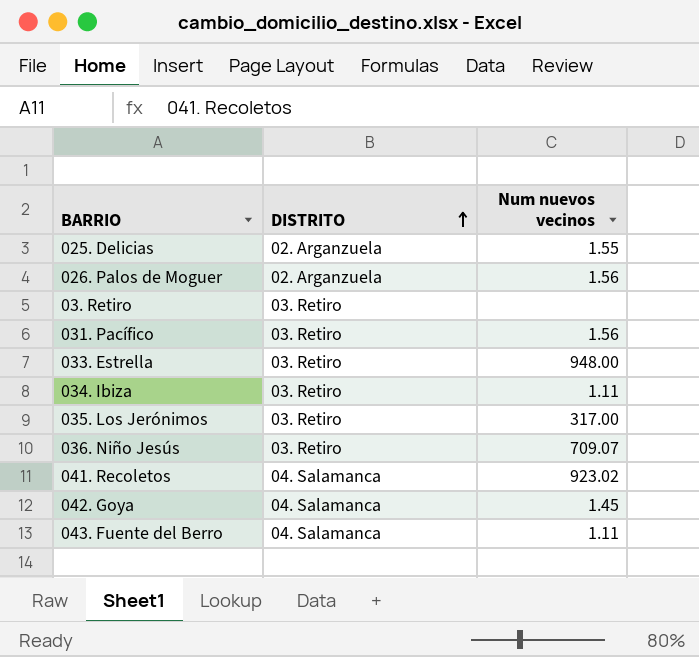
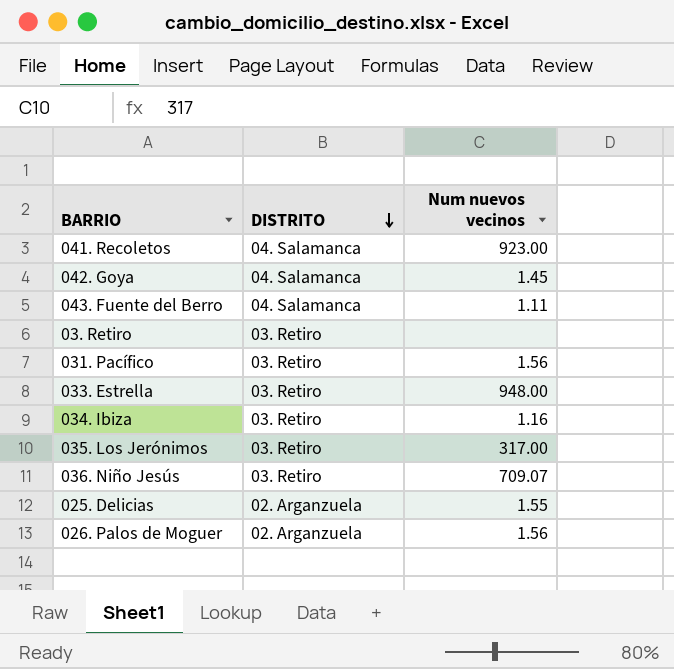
row order: DISTRITO ascending -> DISTRITO descending
041. Recoletos | Num nuevos vecinos: 923.02 -> 923.00
034. Ibiza | Num nuevos vecinos: 1.11 -> 1.16

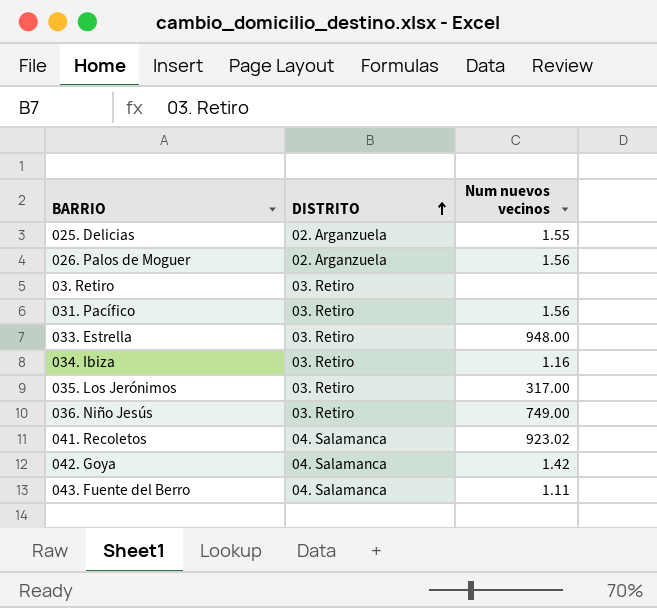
row order: DISTRITO descending -> DISTRITO ascending
036. Niño Jesús | Num nuevos vecinos: 709.07 -> 749.00
041. Recoletos | Num nuevos vecinos: 923.00 -> 923.02
042. Goya | Num nuevos vecinos: 1.45 -> 1.42

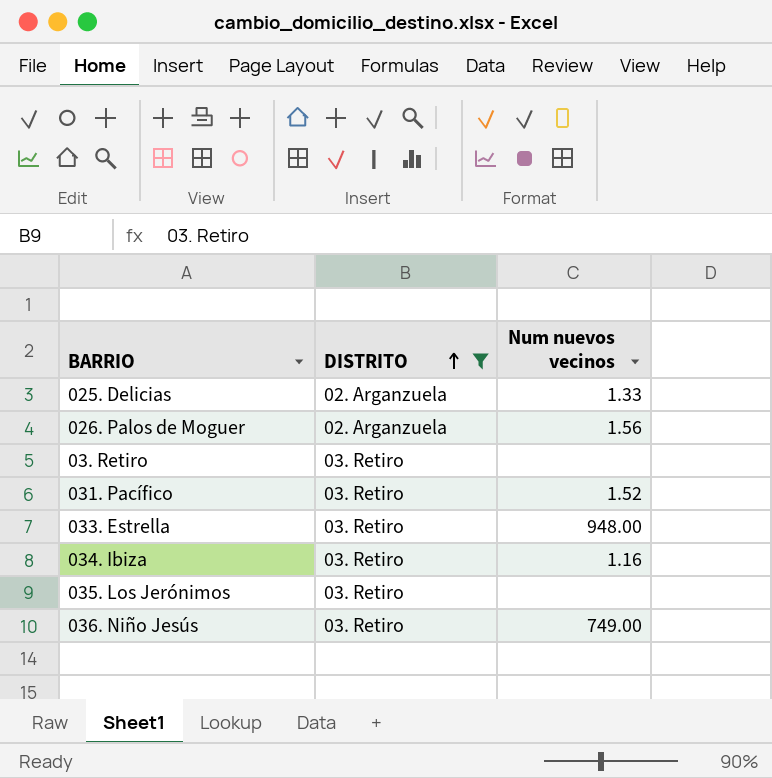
filter: none -> DISTRITO != 04. Salamanca
025. Delicias | Num nuevos vecinos: 1.55 -> 1.33
031. Pacífico | Num nuevos vecinos: 1.56 -> 1.52
035. Los Jerónimos | Num nuevos vecinos: 317.00 -> none

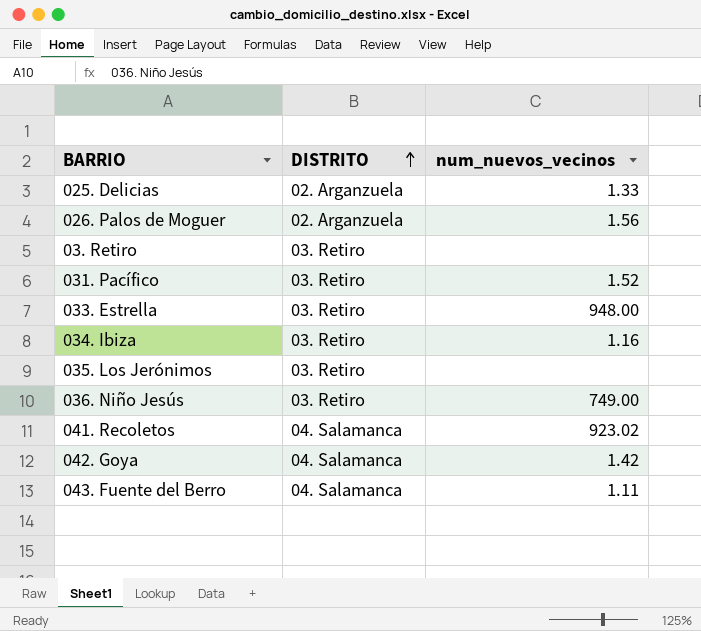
filter: DISTRITO != 04. Salamanca -> none
column name: Num nuevos vecinos -> num_nuevos_vecinos

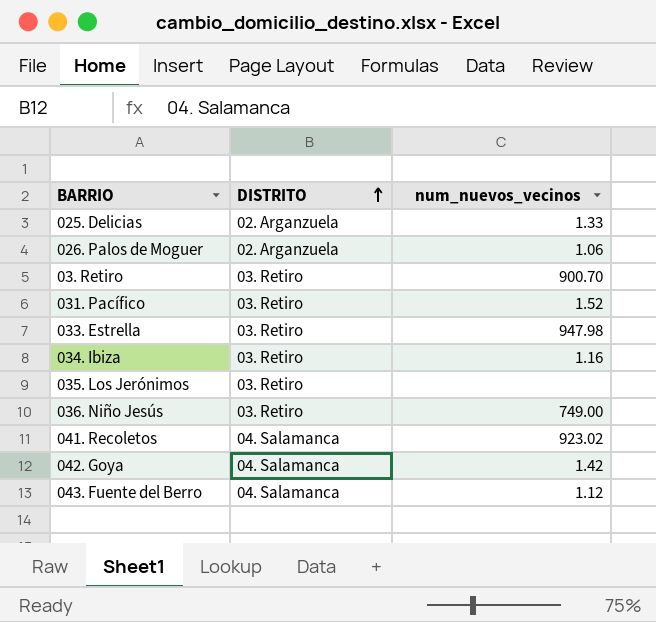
026. Palos de Moguer | num_nuevos_vecinos: 1.56 -> 1.06
03. Retiro | num_nuevos_vecinos: none -> 900.70
033. Estrella | num_nuevos_vecinos: 948.00 -> 947.98
043. Fuente del Berro | num_nuevos_vecinos: 1.11 -> 1.12

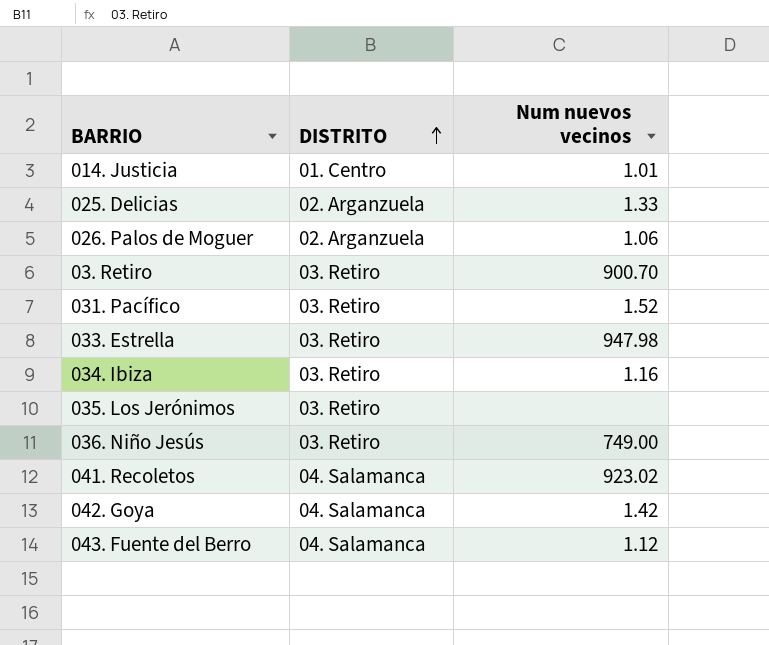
column name: num_nuevos_vecinos -> Num nuevos vecinos
row 014. Justicia: none -> 01. Centro | 1.01

